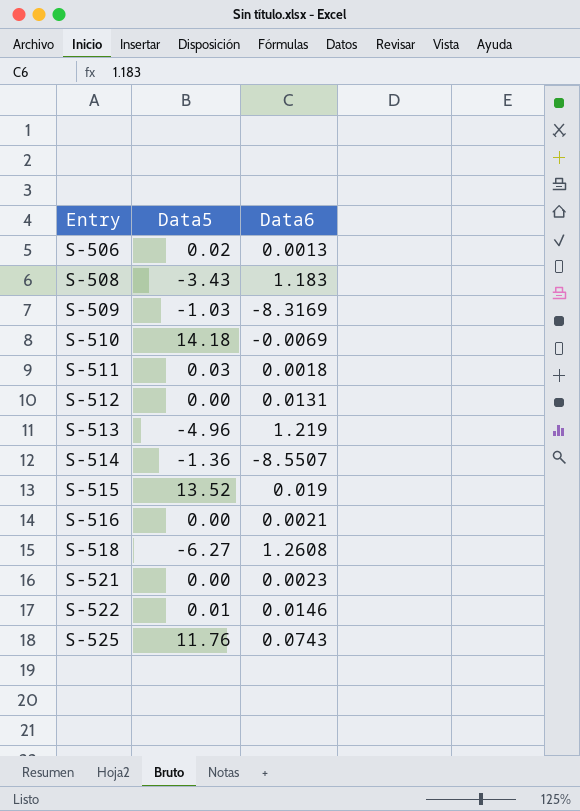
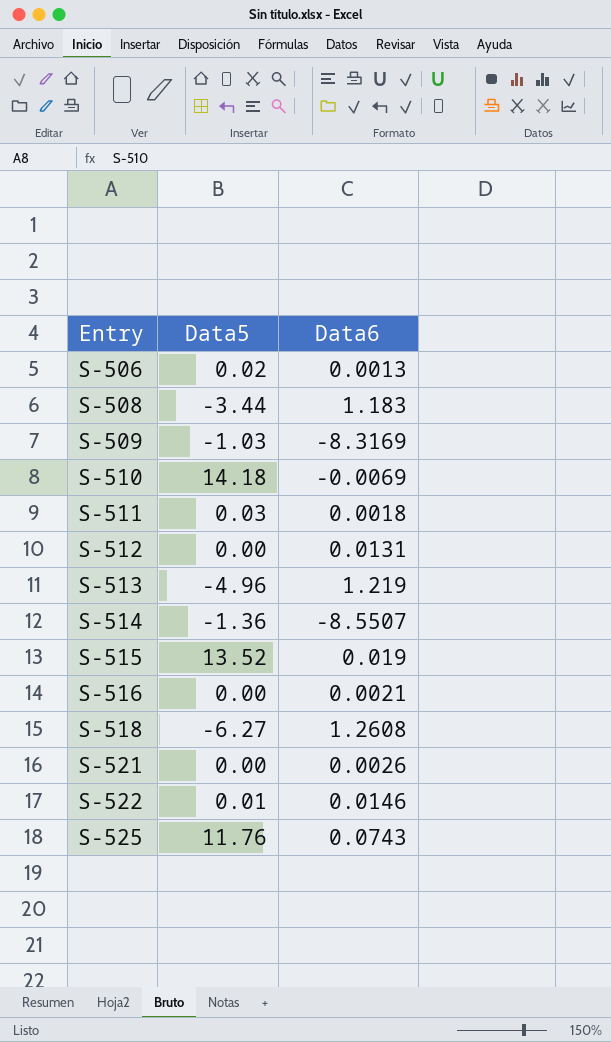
S-508 | Data5: -3.43 -> -3.44
S-521 | Data6: 0.0023 -> 0.0026

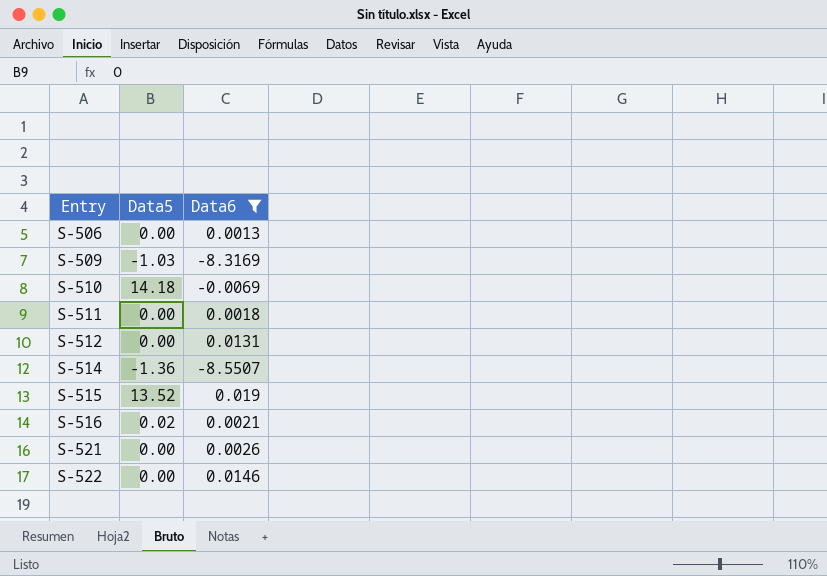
filter: none -> Data6 <= 0.019
S-506 | Data5: 0.02 -> 0.00
S-511 | Data5: 0.03 -> 0.00
S-516 | Data5: 0.00 -> 0.02
S-522 | Data5: 0.01 -> 0.00

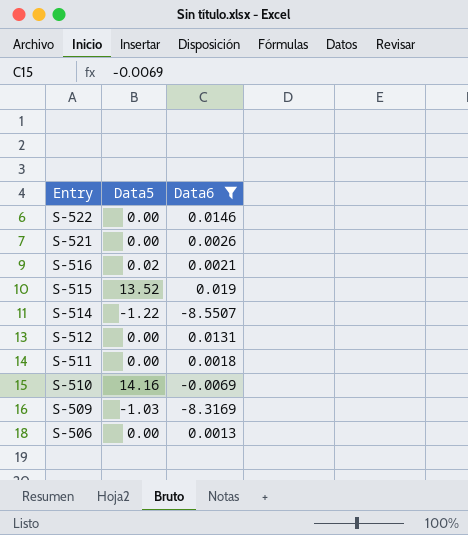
row order: Entry ascending -> Entry descending
S-514 | Data5: -1.36 -> -1.22
S-510 | Data5: 14.18 -> 14.16

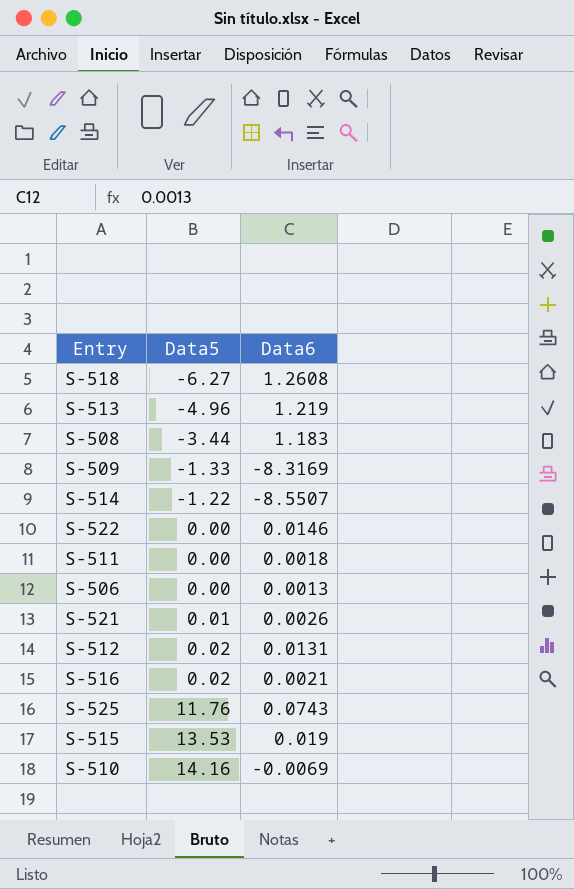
filter: Data6 <= 0.019 -> none
row order: Entry descending -> Data5 ascending
S-509 | Data5: -1.03 -> -1.33
S-521 | Data5: 0.00 -> 0.01
S-512 | Data5: 0.00 -> 0.02
S-515 | Data5: 13.52 -> 13.53

